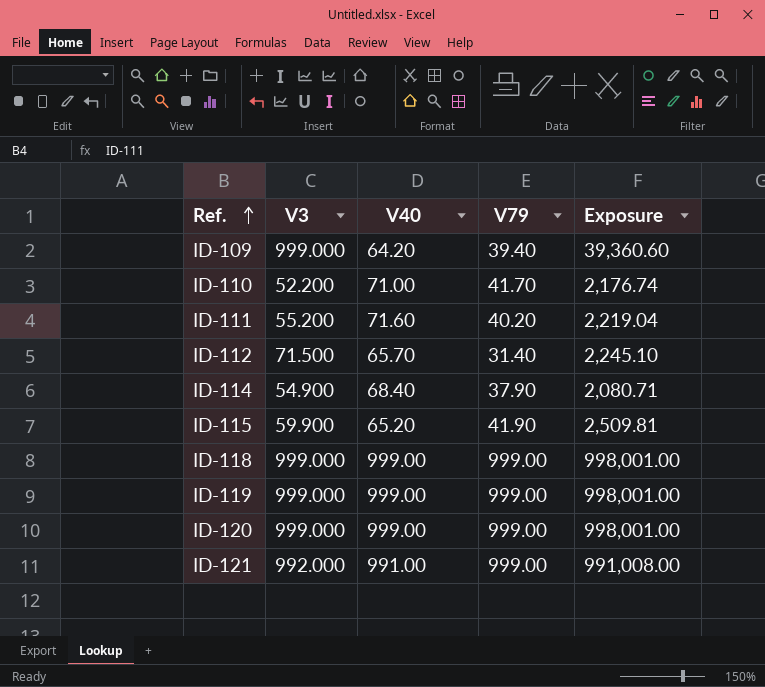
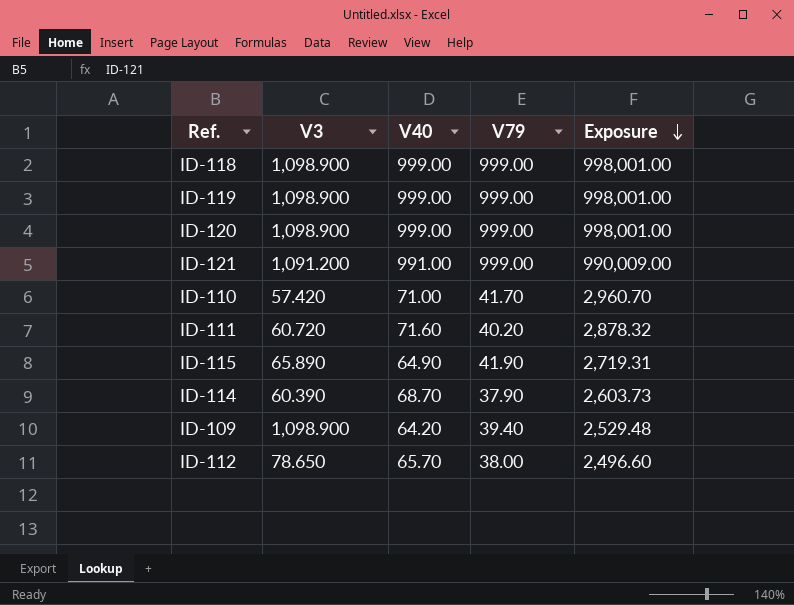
row order: Ref. ascending -> Exposure descending
column Exposure | formula: [V3] * [V79] -> [V40] * [V79]
ID-118 | V3: 999.000 -> 1,098.900
ID-119 | V3: 999.000 -> 1,098.900
ID-120 | V3: 999.000 -> 1,098.900
ID-121 | V3: 992.000 -> 1,091.200
ID-110 | V3: 52.200 -> 57.420
ID-111 | V3: 55.200 -> 60.720
ID-115 | V3: 59.900 -> 65.890
ID-115 | V40: 65.20 -> 64.90
ID-114 | V3: 54.900 -> 60.390
ID-114 | V40: 68.40 -> 68.70
ID-109 | V3: 999.000 -> 1,098.900
ID-112 | V3: 71.500 -> 78.650
ID-112 | V79: 31.40 -> 38.00

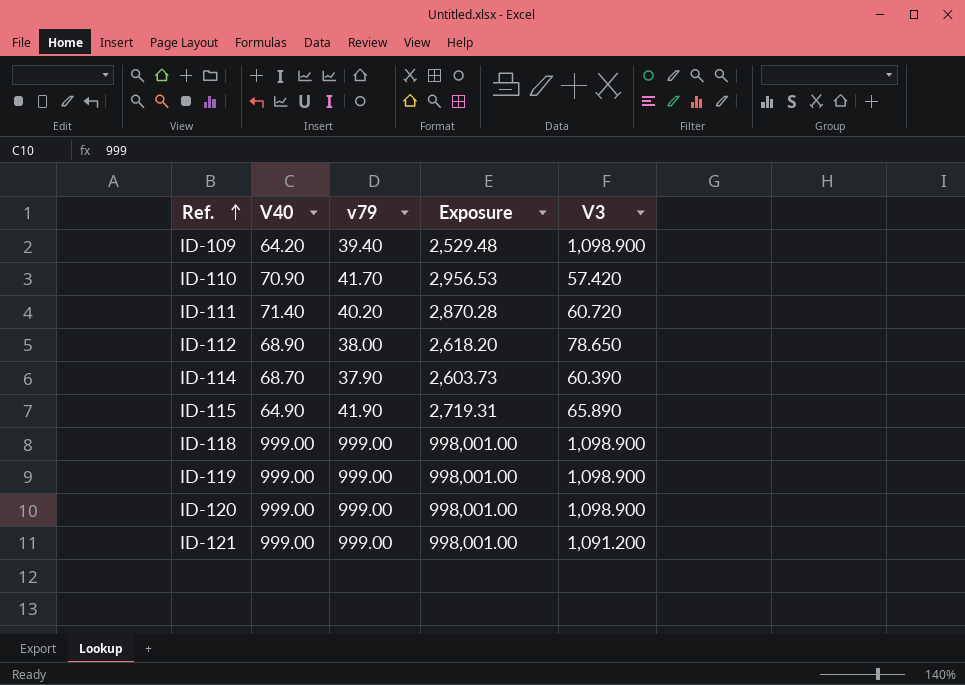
row order: Exposure descending -> Ref. ascending
column name: V79 -> v79
column V3 | position: 2 -> 5
ID-110 | V40: 71.00 -> 70.90
ID-110 | Exposure: 2,960.70 -> 2,956.53
ID-111 | V40: 71.60 -> 71.40
ID-111 | Exposure: 2,878.32 -> 2,870.28
ID-112 | V40: 65.70 -> 68.90
ID-112 | Exposure: 2,496.60 -> 2,618.20
ID-121 | V40: 991.00 -> 999.00
ID-121 | Exposure: 990,009.00 -> 998,001.00

